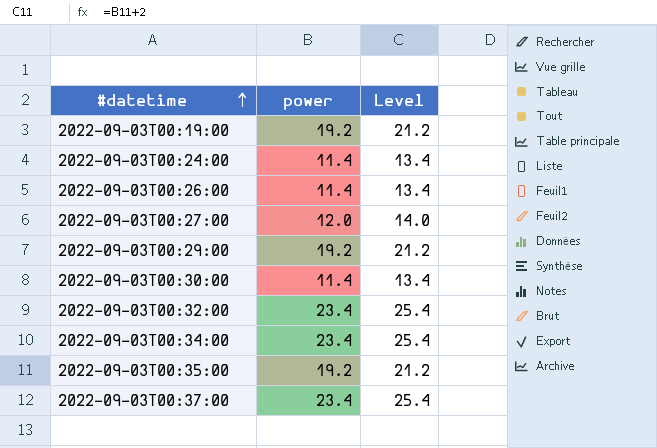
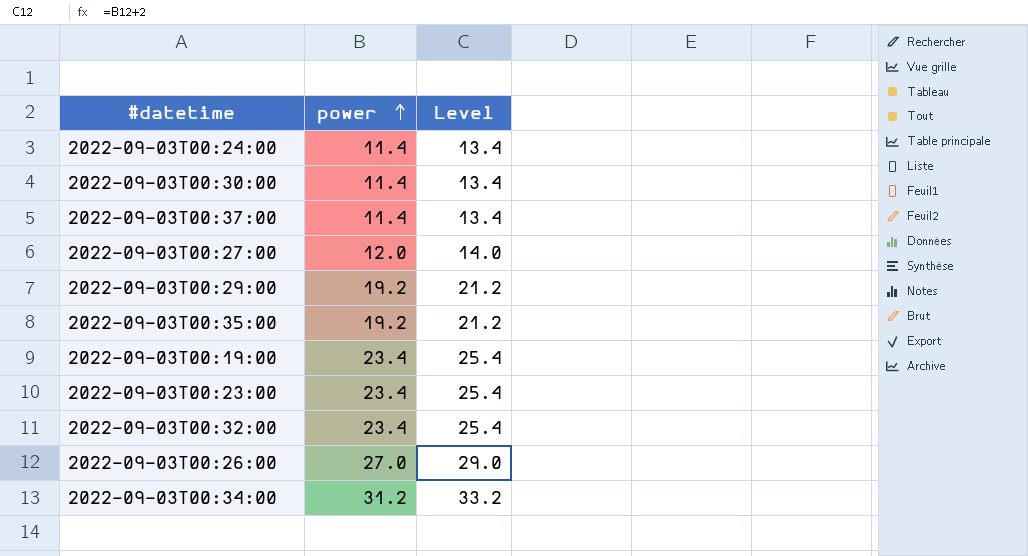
row order: #datetime ascending -> power ascending
2022-09-03T00:37:00 | power: 23.4 -> 11.4
2022-09-03T00:37:00 | Level: 25.4 -> 13.4
2022-09-03T00:19:00 | power: 19.2 -> 23.4
2022-09-03T00:19:00 | Level: 21.2 -> 25.4
row 2022-09-03T00:23:00: none -> 23.4 | 25.4
2022-09-03T00:26:00 | power: 11.4 -> 27.0
2022-09-03T00:26:00 | Level: 13.4 -> 29.0
2022-09-03T00:34:00 | power: 23.4 -> 31.2
2022-09-03T00:34:00 | Level: 25.4 -> 33.2

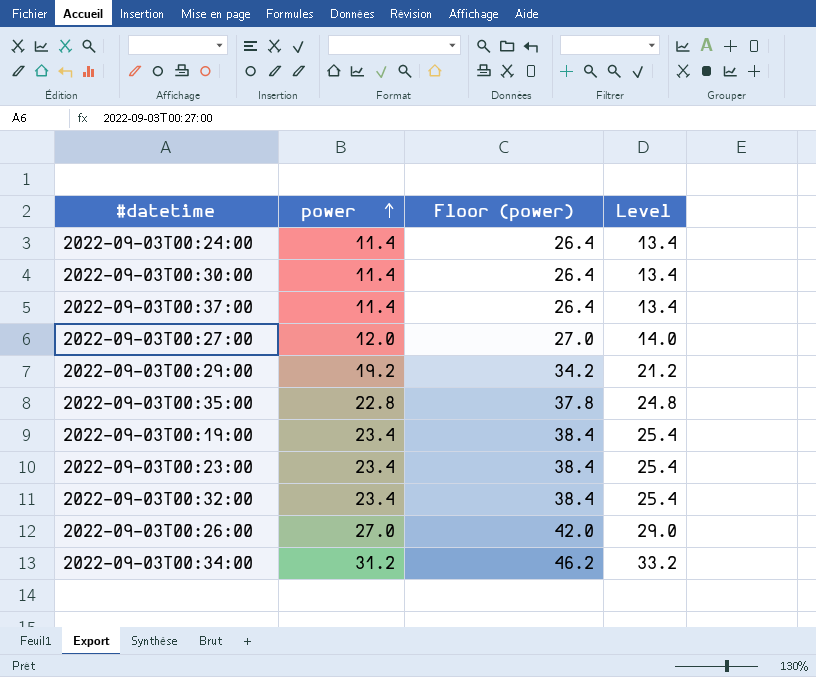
column Floor (power) | formula: none -> [power] + 15
2022-09-03T00:35:00 | power: 19.2 -> 22.8
2022-09-03T00:35:00 | Level: 21.2 -> 24.8

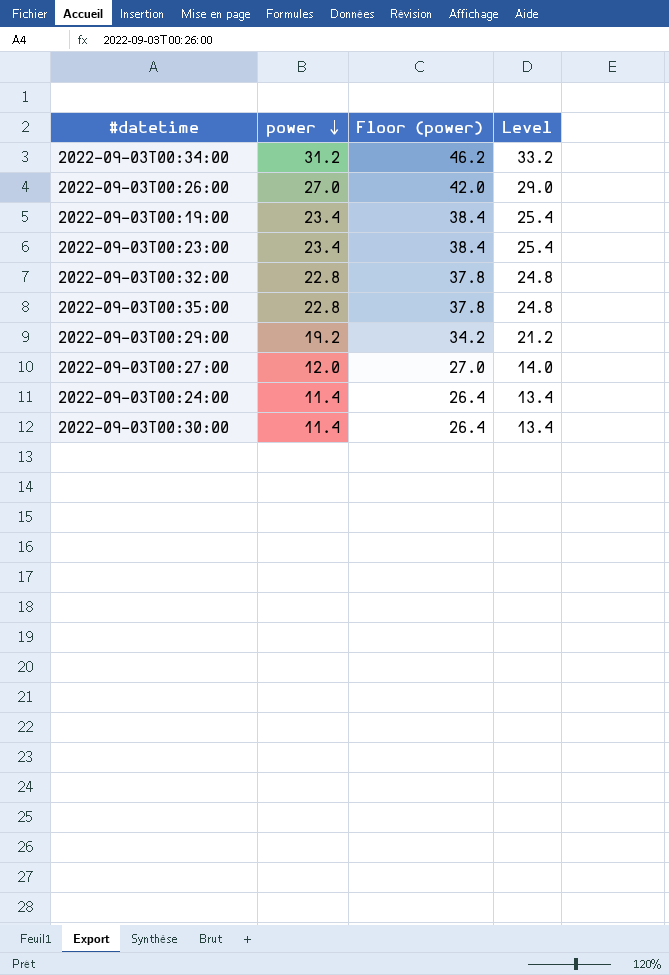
row order: power ascending -> power descending
row 2022-09-03T00:37:00: 11.4 | 26.4 | 13.4 -> none
2022-09-03T00:32:00 | power: 23.4 -> 22.8
2022-09-03T00:32:00 | Floor (power): 38.4 -> 37.8
2022-09-03T00:32:00 | Level: 25.4 -> 24.8

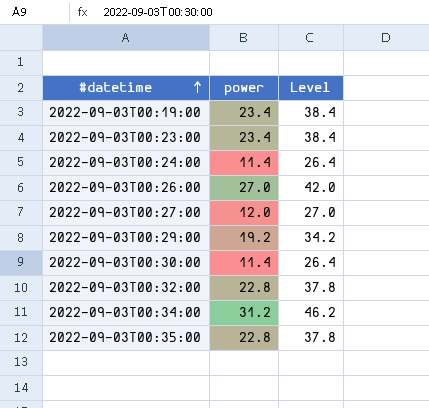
row order: power descending -> #datetime ascending
column Floor (power) | formula: [power] + 15 -> none
column Level | formula: [power] + 2 -> [power] + 15

